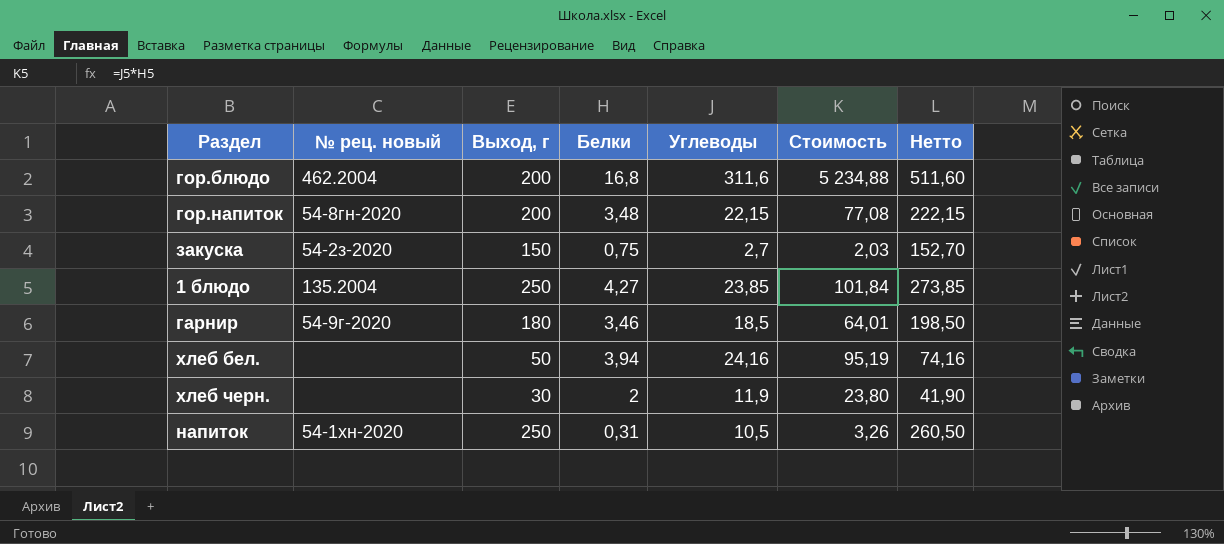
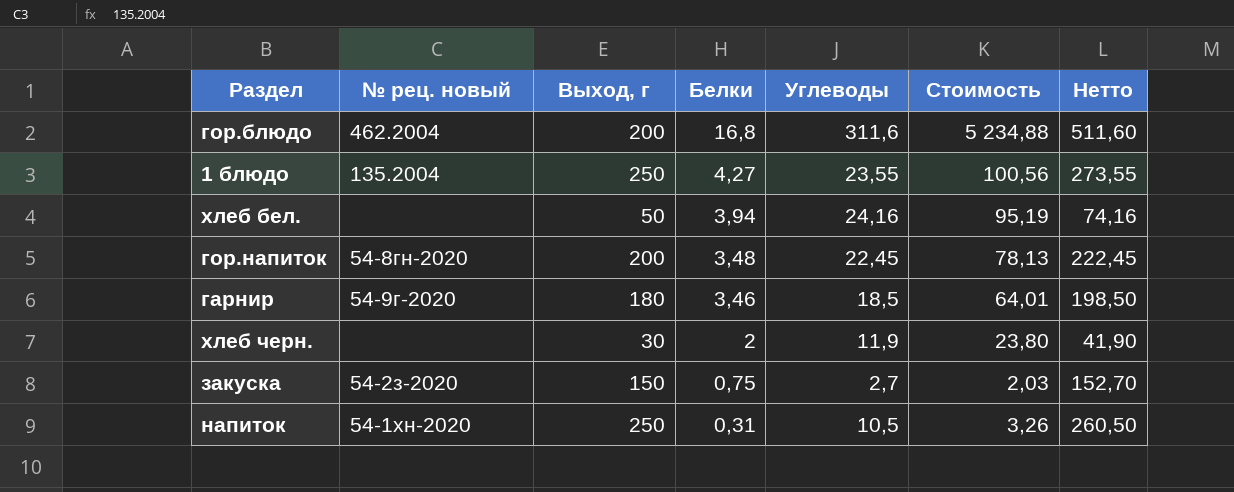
row order: none -> Белки descending
1 блюдо | Углеводы: 23,85 -> 23,55
1 блюдо | Стоимость: 101,84 -> 100,56
1 блюдо | Нетто: 273,85 -> 273,55
гор.напиток | Углеводы: 22,15 -> 22,45
гор.напиток | Стоимость: 77,08 -> 78,13
гор.напиток | Нетто: 222,15 -> 222,45

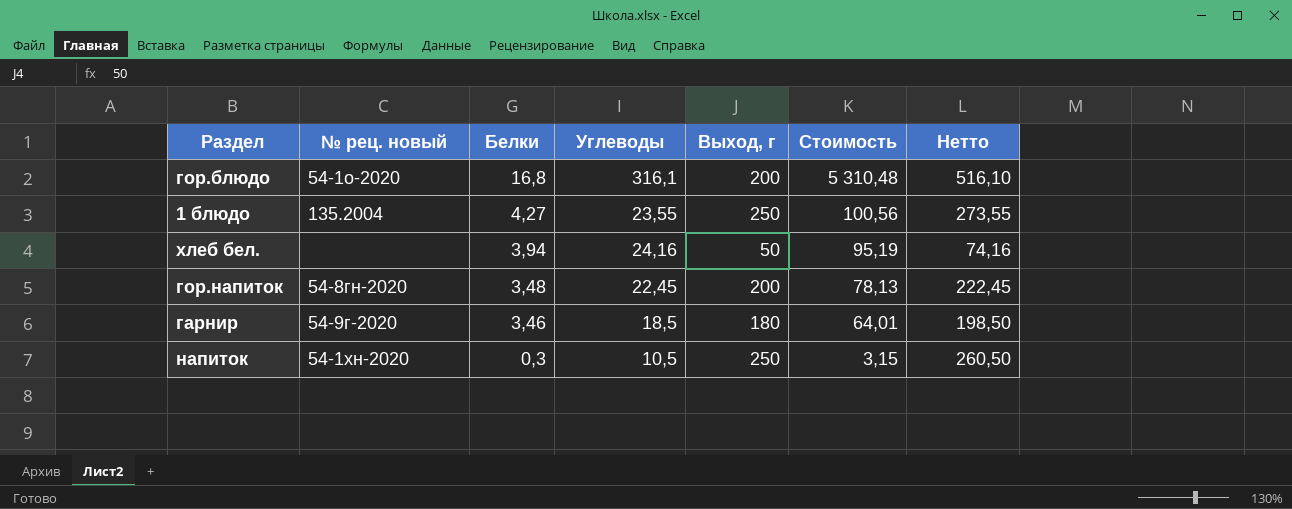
column Выход, г | position: 3 -> 5
row хлеб черн.: none | 30 | 2 | 11,9 | 23,80 | 41,90 -> none
row закуска: 54-2з-2020 | 150 | 0,75 | 2,7 | 2,03 | 152,70 -> none
гор.блюдо | № рец. новый: 462.2004 -> 54-1о-2020
гор.блюдо | Углеводы: 311,6 -> 316,1
гор.блюдо | Стоимость: 5 234,88 -> 5 310,48
гор.блюдо | Нетто: 511,60 -> 516,10
напиток | Белки: 0,31 -> 0,3
напиток | Стоимость: 3,26 -> 3,15

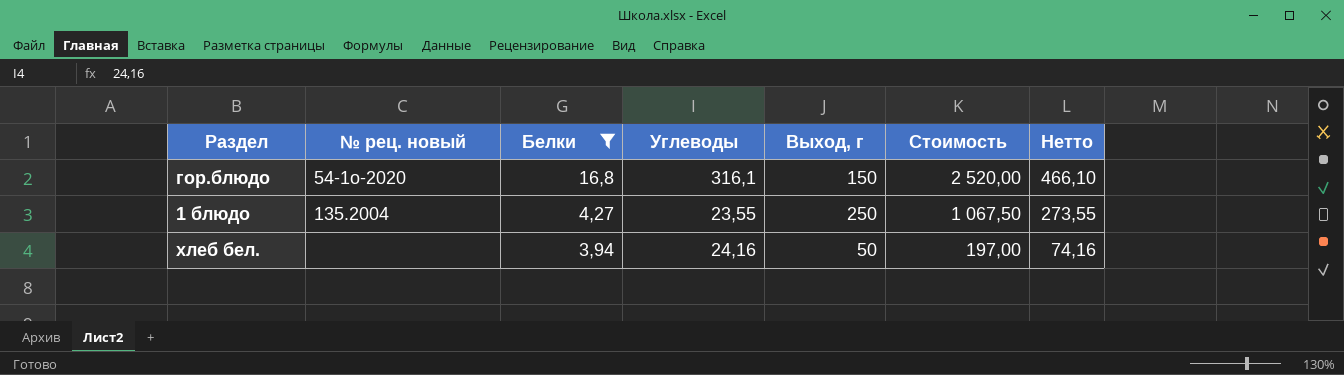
filter: none -> Белки >= 3,94
column Стоимость | formula: [Белки] * [Углеводы] -> [Белки] * [Выход, г]
гор.блюдо | Выход, г: 200 -> 150
гор.блюдо | Нетто: 516,10 -> 466,10

